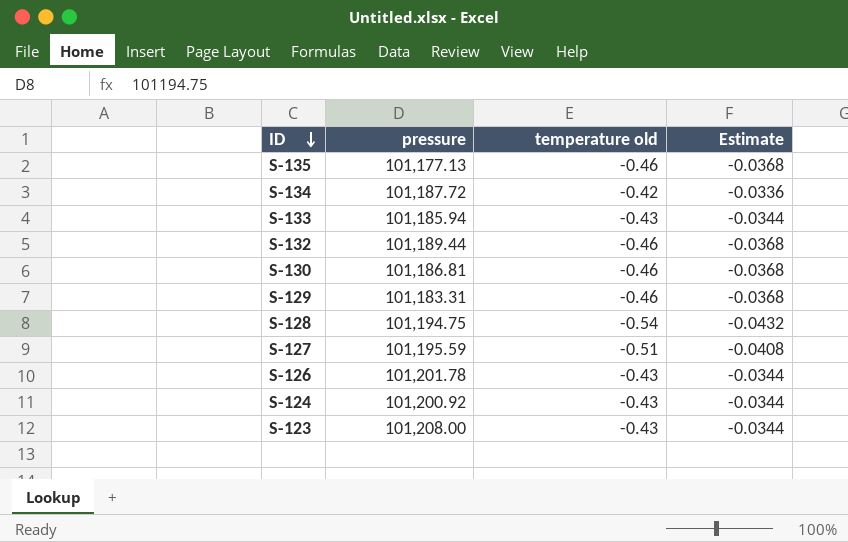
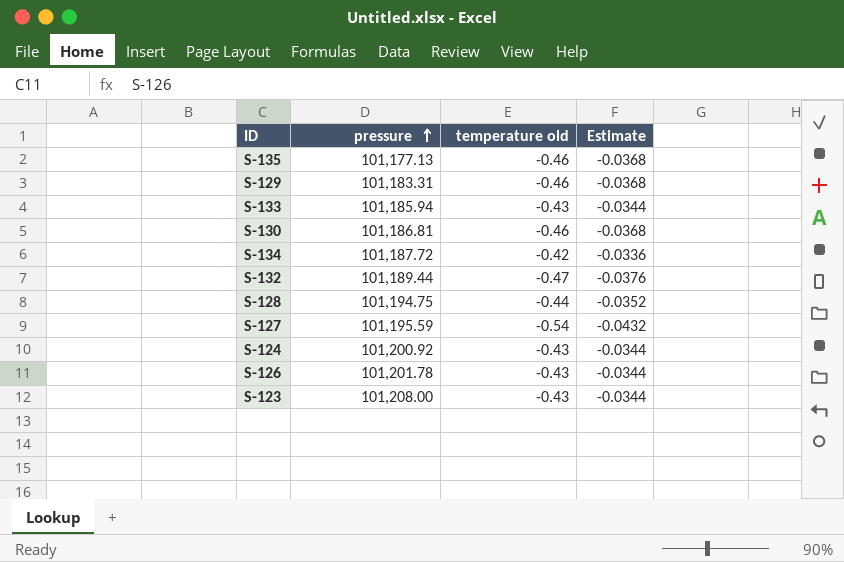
row order: ID descending -> pressure ascending
S-132 | temperature old: -0.46 -> -0.47
S-132 | Estimate: -0.0368 -> -0.0376
S-128 | temperature old: -0.54 -> -0.44
S-128 | Estimate: -0.0432 -> -0.0352
S-127 | temperature old: -0.51 -> -0.54
S-127 | Estimate: -0.0408 -> -0.0432

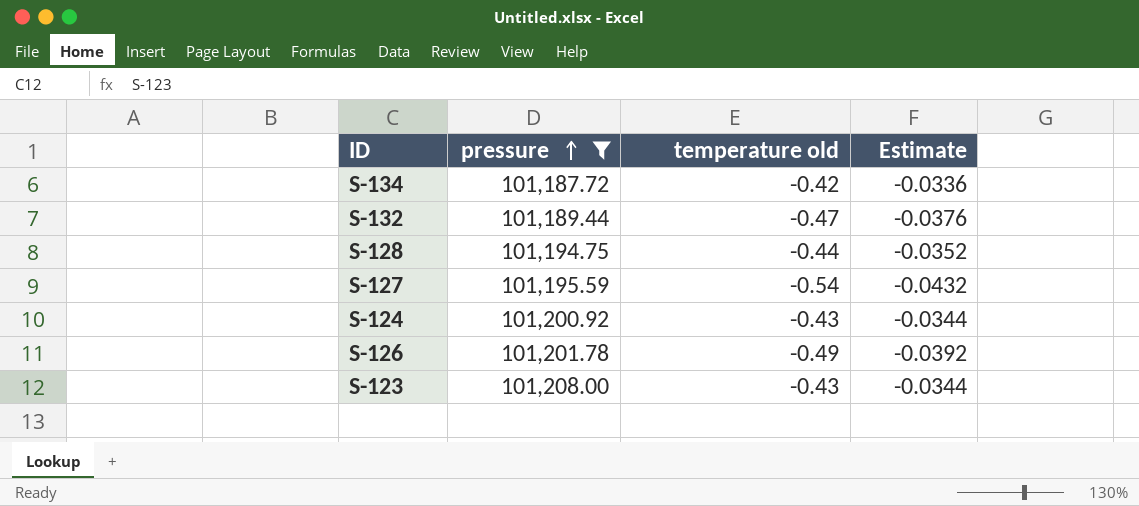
filter: none -> pressure >= 101,187.72
S-126 | temperature old: -0.43 -> -0.49
S-126 | Estimate: -0.0344 -> -0.0392

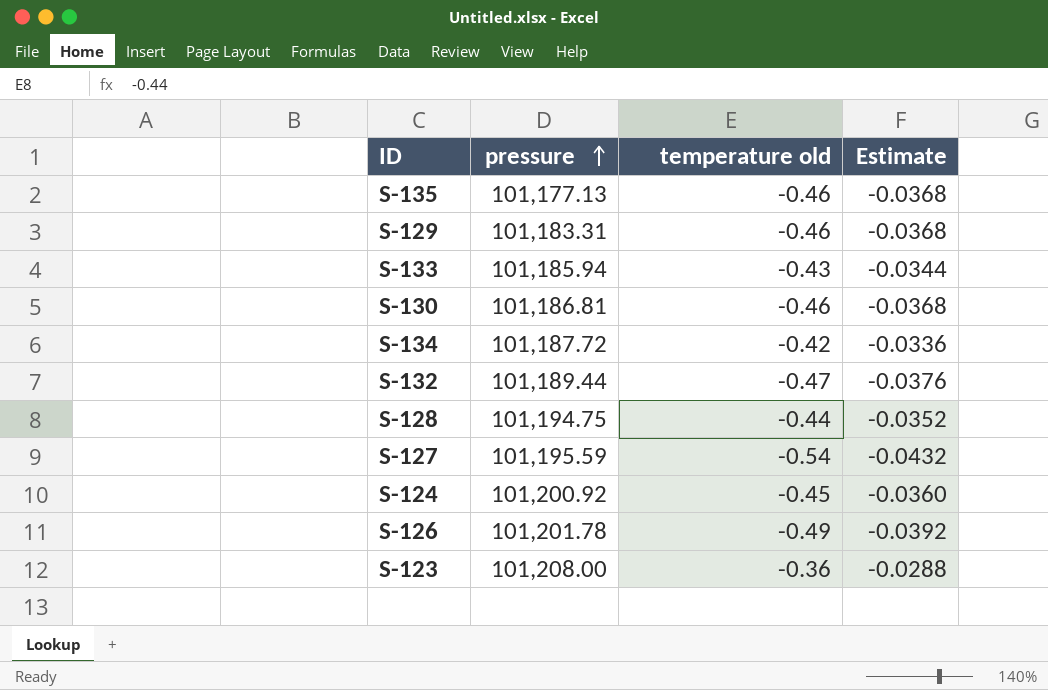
filter: pressure >= 101,187.72 -> none
S-124 | temperature old: -0.43 -> -0.45
S-124 | Estimate: -0.0344 -> -0.0360
S-123 | temperature old: -0.43 -> -0.36
S-123 | Estimate: -0.0344 -> -0.0288

